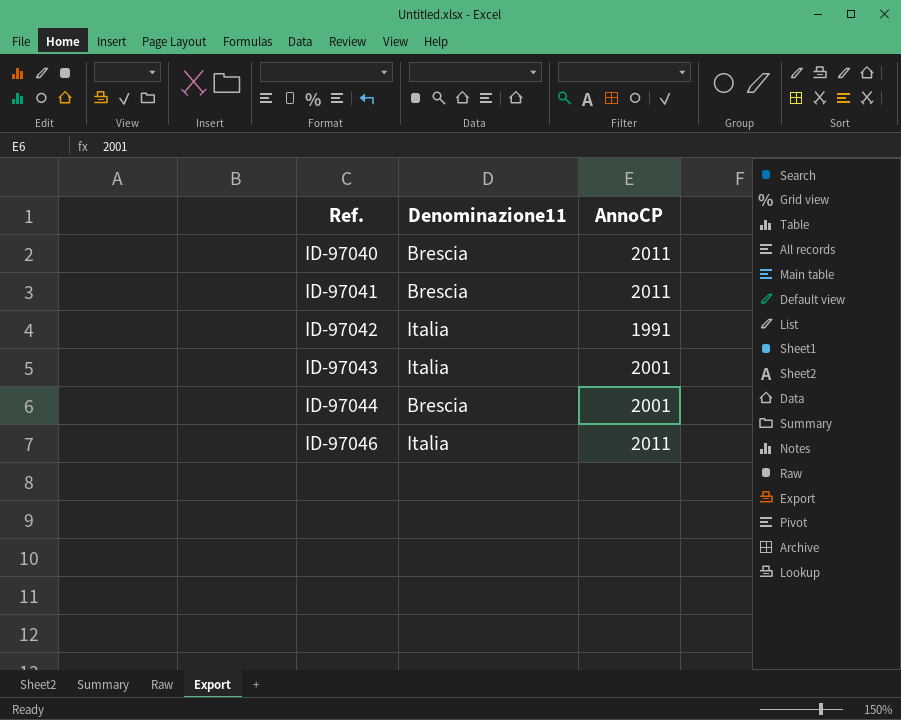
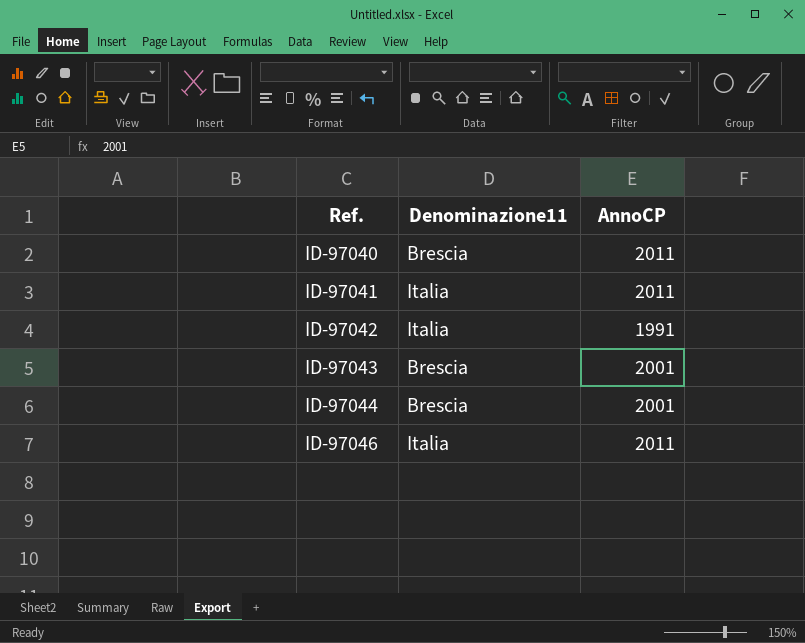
ID-97041 | Denominazione11: Brescia -> Italia
ID-97043 | Denominazione11: Italia -> Brescia

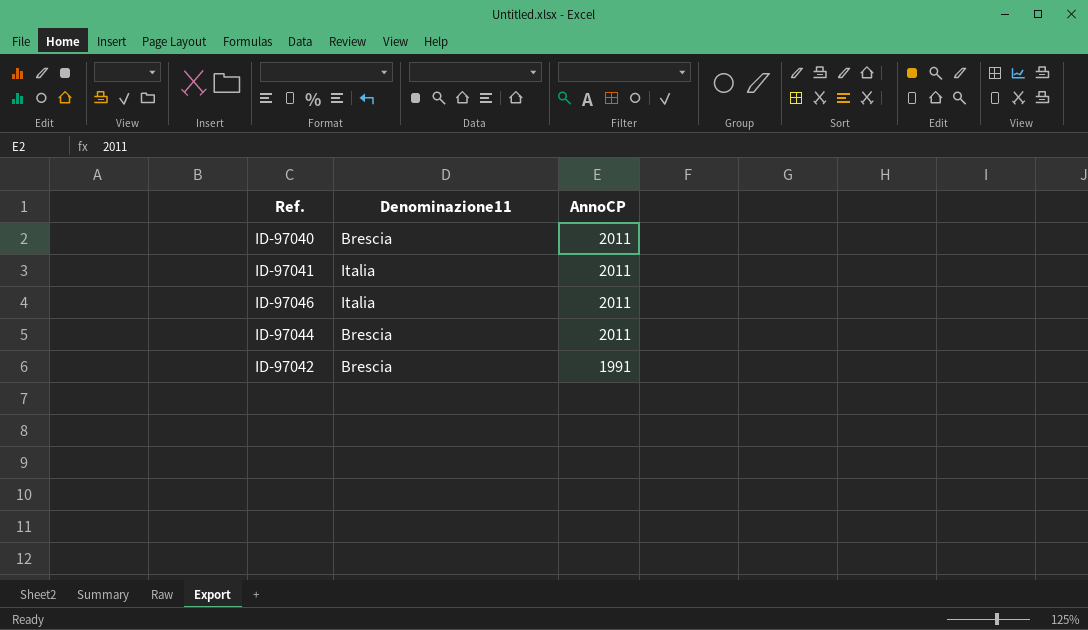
row order: Ref. ascending -> AnnoCP descending
row ID-97043: Brescia | 2001 -> none
ID-97044 | AnnoCP: 2001 -> 2011
ID-97042 | Denominazione11: Italia -> Brescia

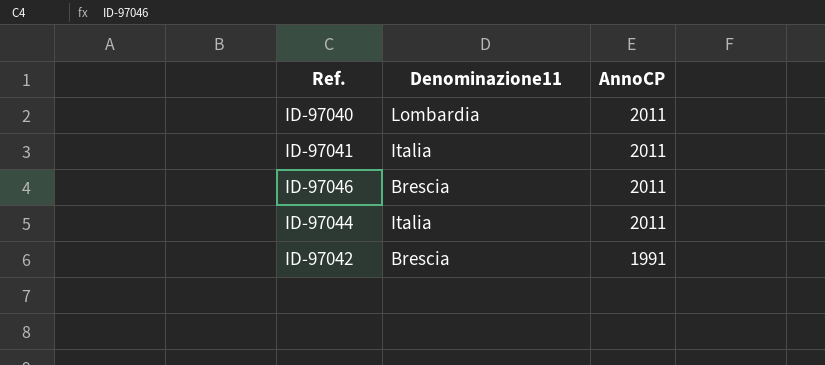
ID-97040 | Denominazione11: Brescia -> Lombardia
ID-97046 | Denominazione11: Italia -> Brescia
ID-97044 | Denominazione11: Brescia -> Italia

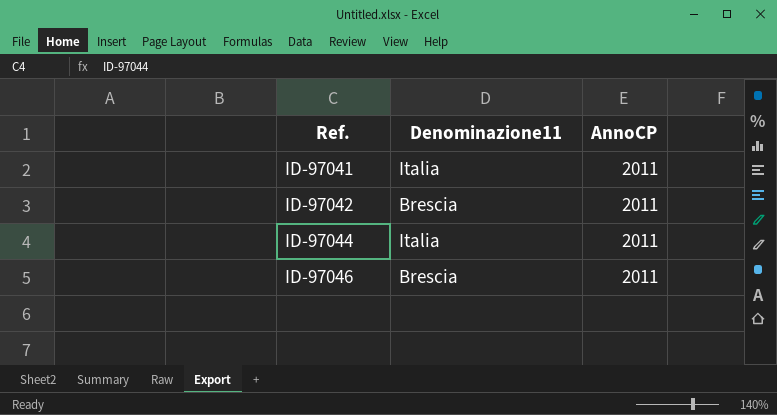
row order: AnnoCP descending -> Ref. ascending
row ID-97040: Lombardia | 2011 -> none
ID-97042 | AnnoCP: 1991 -> 2011

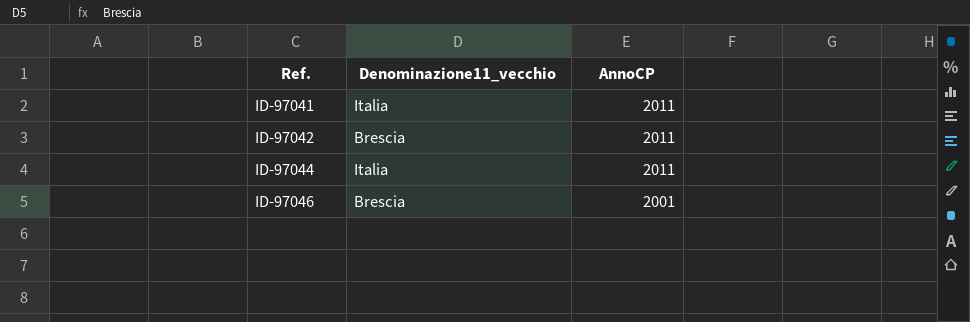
column name: Denominazione11 -> Denominazione11_vecchio
ID-97046 | AnnoCP: 2011 -> 2001

